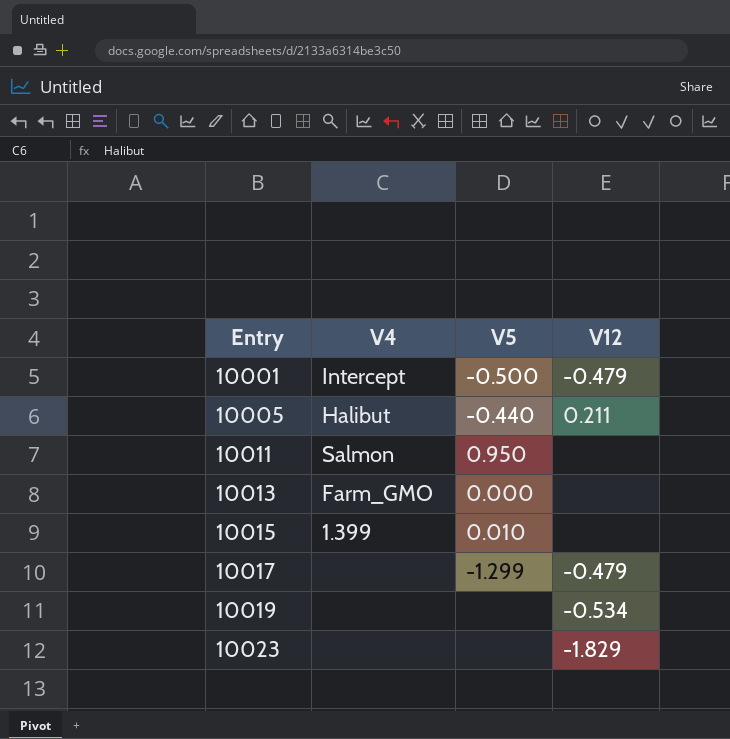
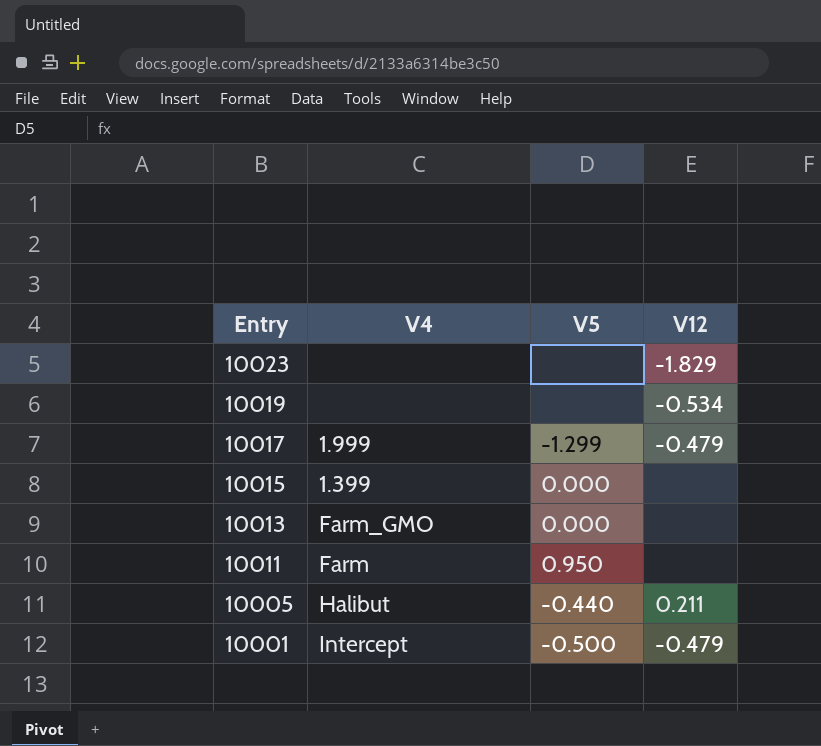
row order: Entry ascending -> Entry descending
10017 | V4: none -> 1.999
10015 | V5: 0.010 -> 0.000
10011 | V4: Salmon -> Farm

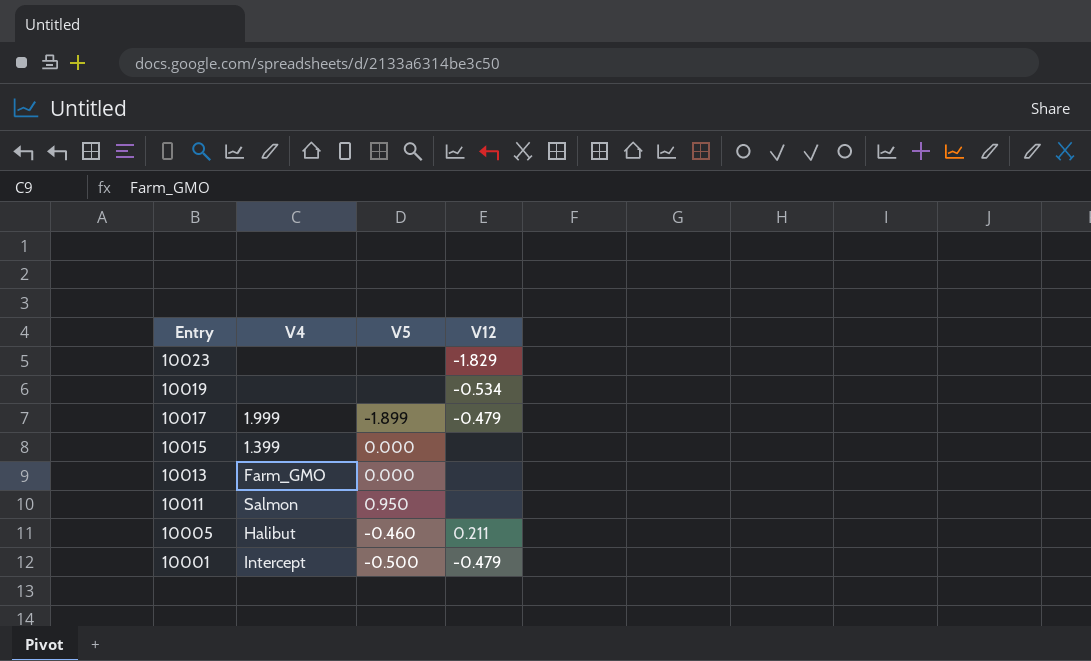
10017 | V5: -1.299 -> -1.899
10011 | V4: Farm -> Salmon
10005 | V5: -0.440 -> -0.460

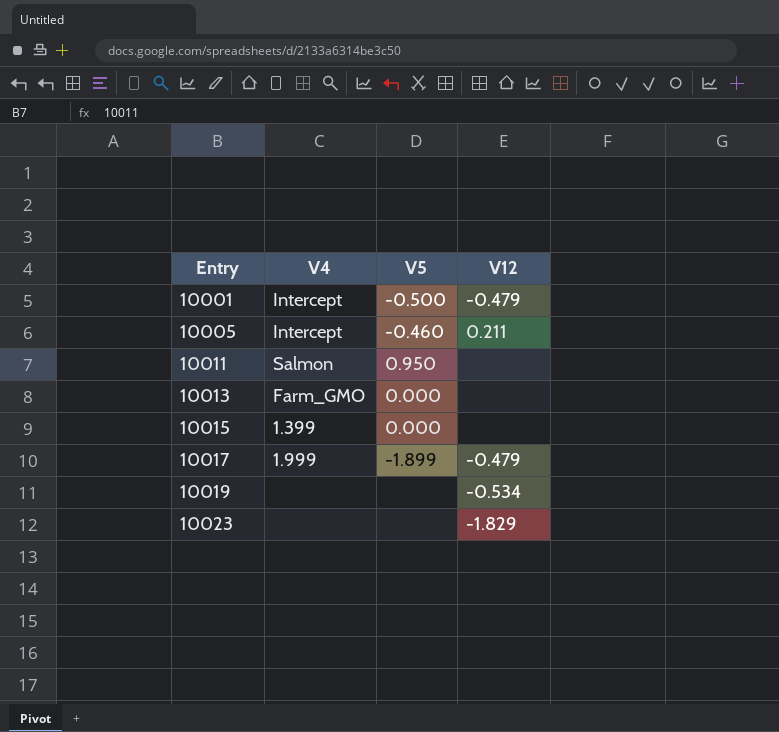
row order: Entry descending -> Entry ascending
10005 | V4: Halibut -> Intercept

